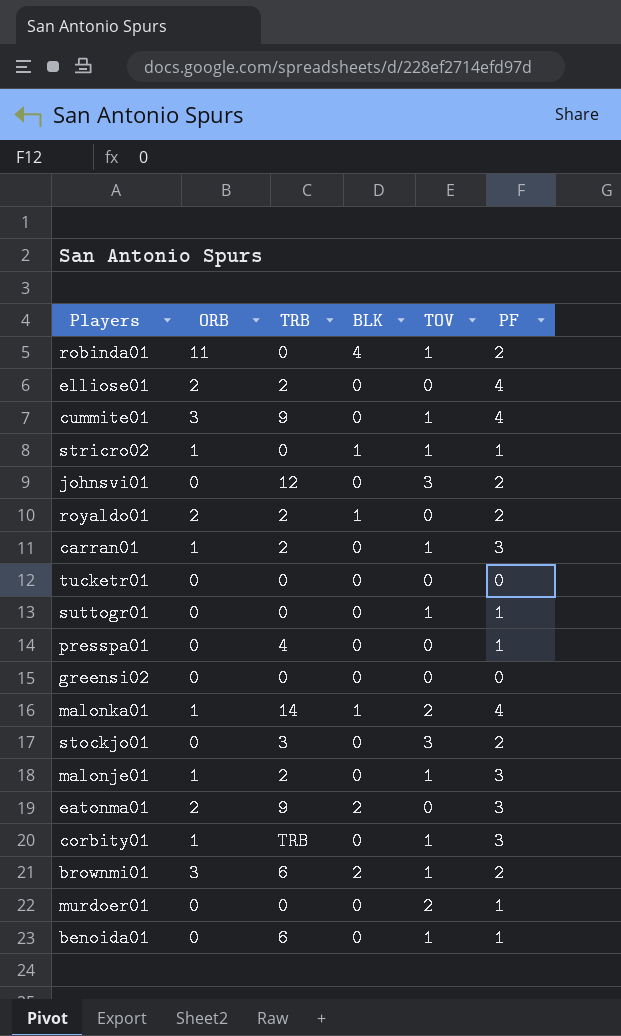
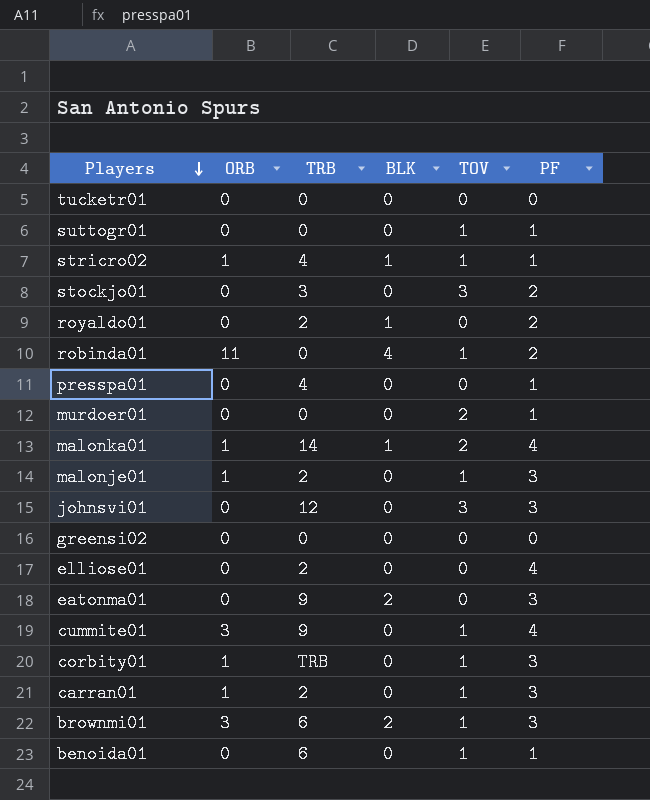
row order: none -> Players descending
stricro02 | TRB: 0 -> 4
royaldo01 | ORB: 2 -> 0
johnsvi01 | PF: 2 -> 3
elliose01 | ORB: 2 -> 0
eatonma01 | ORB: 2 -> 0
brownmi01 | PF: 2 -> 3

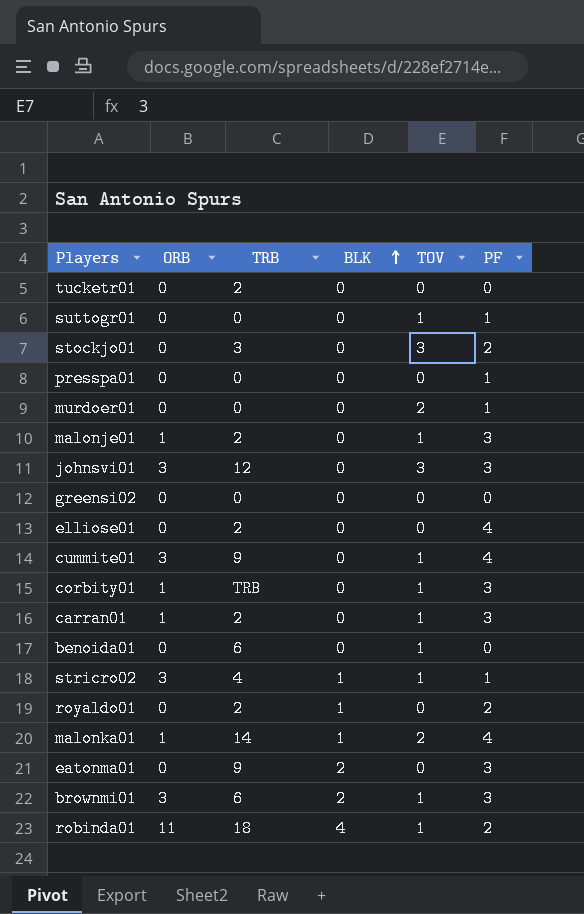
row order: Players descending -> BLK ascending
tucketr01 | TRB: 0 -> 2
presspa01 | TRB: 4 -> 0
johnsvi01 | ORB: 0 -> 3
benoida01 | PF: 1 -> 0
stricro02 | ORB: 1 -> 3
robinda01 | TRB: 0 -> 18

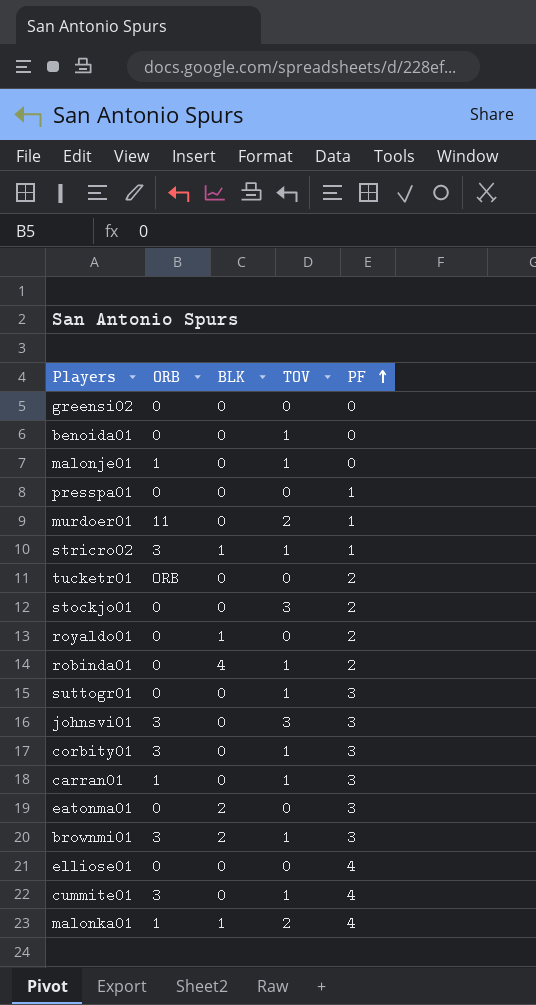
row order: BLK ascending -> PF ascending
column TRB | position: 3 -> none
malonje01 | PF: 3 -> 0
murdoer01 | ORB: 0 -> 11
tucketr01 | ORB: 0 -> ORB
tucketr01 | PF: 0 -> 2
robinda01 | ORB: 11 -> 0
suttogr01 | PF: 1 -> 3
corbity01 | ORB: 1 -> 3

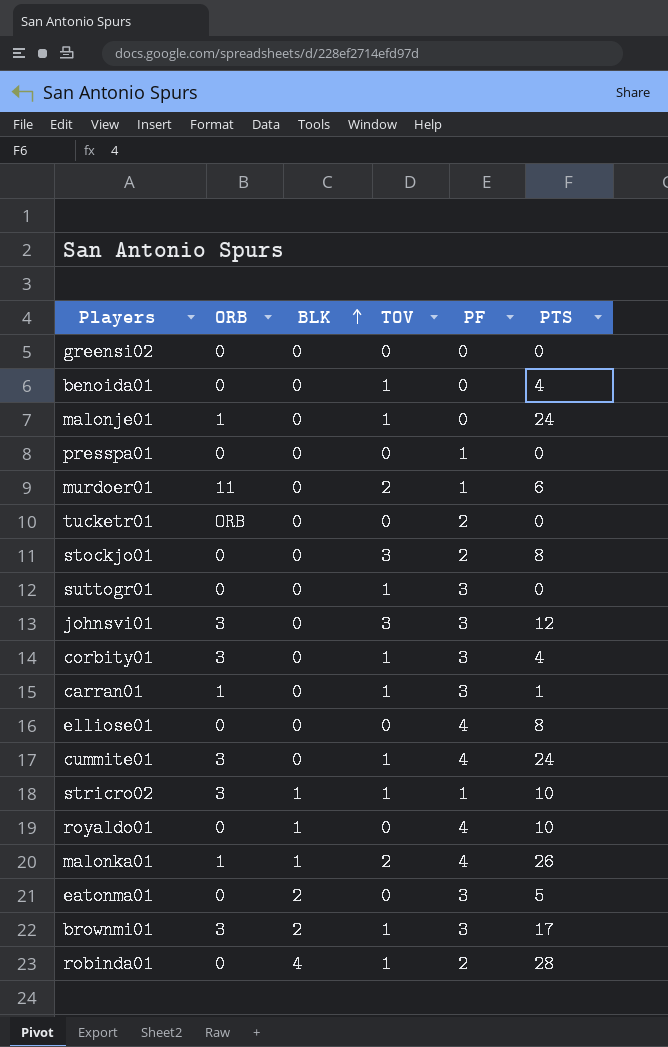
row order: PF ascending -> BLK ascending
column PTS | position: none -> 6
royaldo01 | PF: 2 -> 4

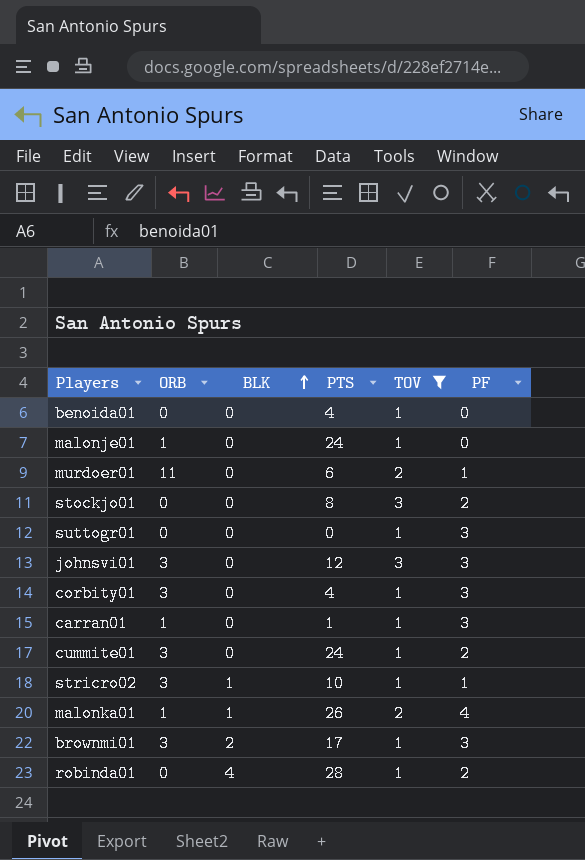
filter: none -> TOV != 0
column PTS | position: 6 -> 4
cummite01 | PF: 4 -> 2

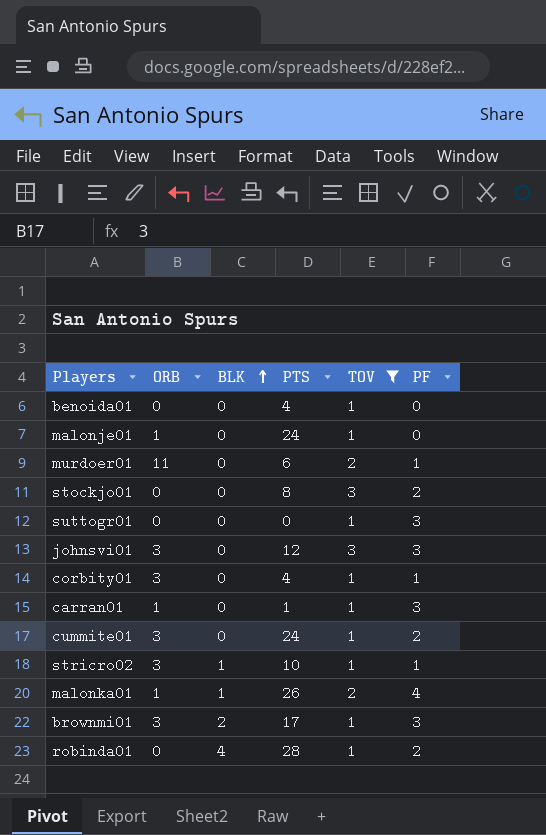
corbity01 | PF: 3 -> 1

